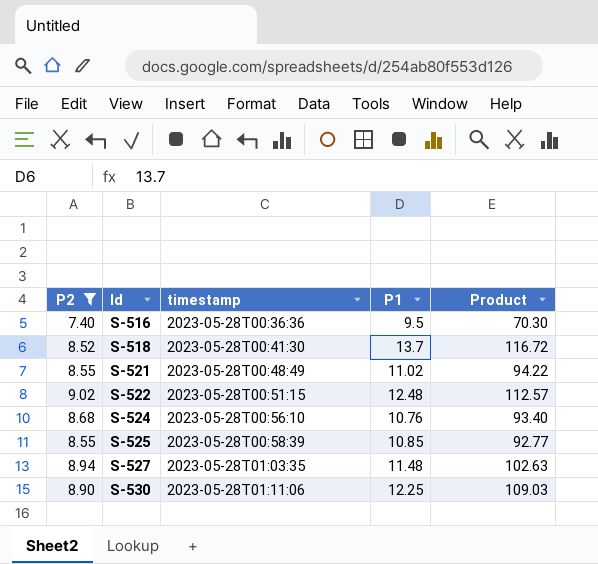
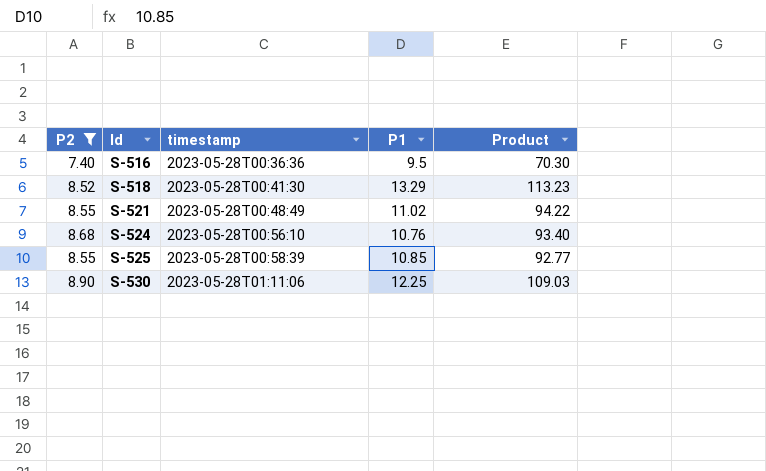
row S-522: 9.02 | 2023-05-28T00:51:15 | 12.48 | 112.57 -> none
row S-527: 8.94 | 2023-05-28T01:03:35 | 11.48 | 102.63 -> none
S-518 | P1: 13.7 -> 13.29
S-518 | Product: 116.72 -> 113.23

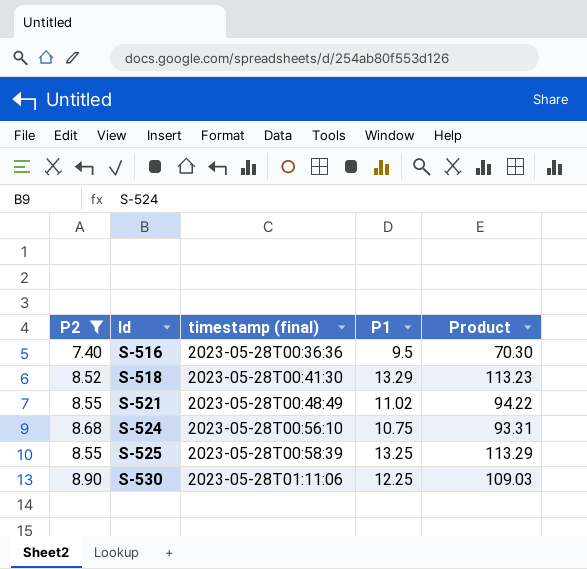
column name: timestamp -> timestamp (final)
S-524 | P1: 10.76 -> 10.75
S-524 | Product: 93.40 -> 93.31
S-525 | P1: 10.85 -> 13.25
S-525 | Product: 92.77 -> 113.29

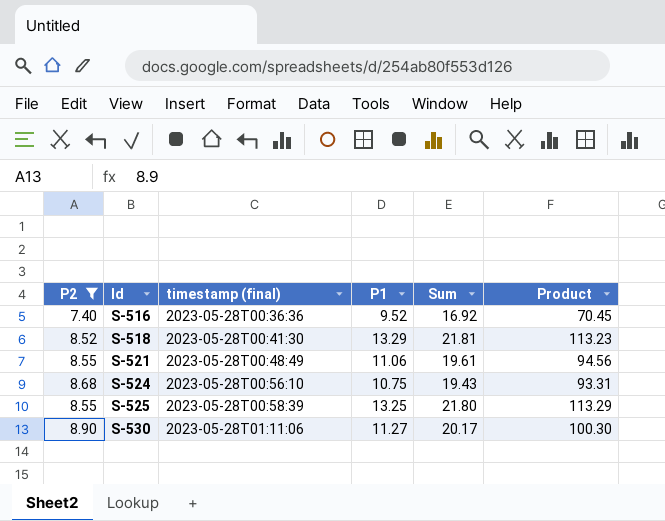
column Sum | formula: none -> [P2] + [P1]
S-516 | P1: 9.5 -> 9.52
S-516 | Product: 70.30 -> 70.45
S-521 | P1: 11.02 -> 11.06
S-521 | Product: 94.22 -> 94.56
S-530 | P1: 12.25 -> 11.27
S-530 | Product: 109.03 -> 100.30

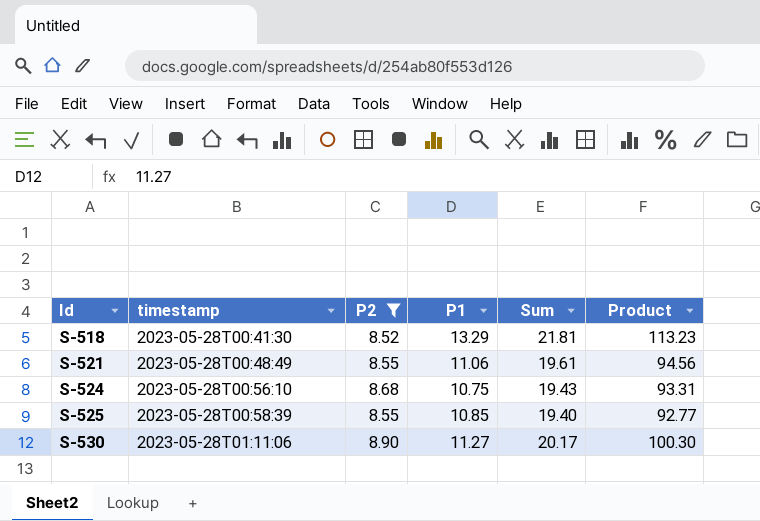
column name: timestamp (final) -> timestamp
column P2 | position: 1 -> 3
row S-516: 7.40 | 2023-05-28T00:36:36 | 9.52 | 16.92 | 70.45 -> none
S-525 | P1: 13.25 -> 10.85
S-525 | Sum: 21.80 -> 19.40
S-525 | Product: 113.29 -> 92.77

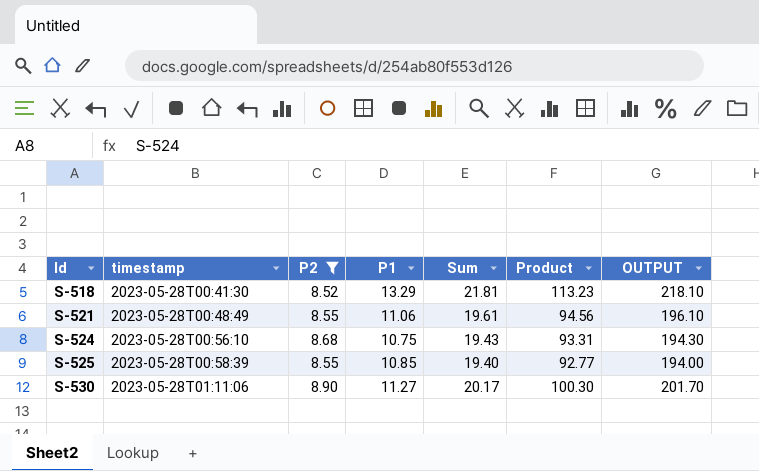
column OUTPUT | formula: none -> [Sum] * 10

